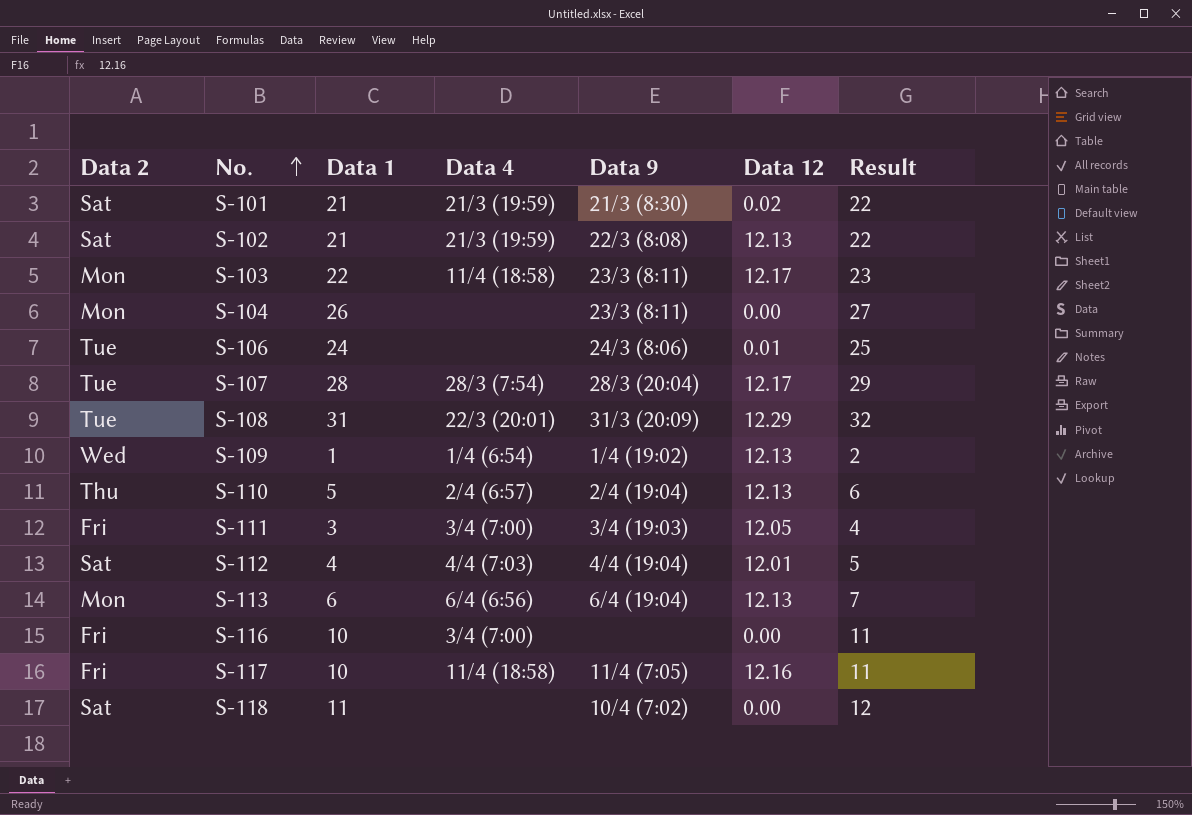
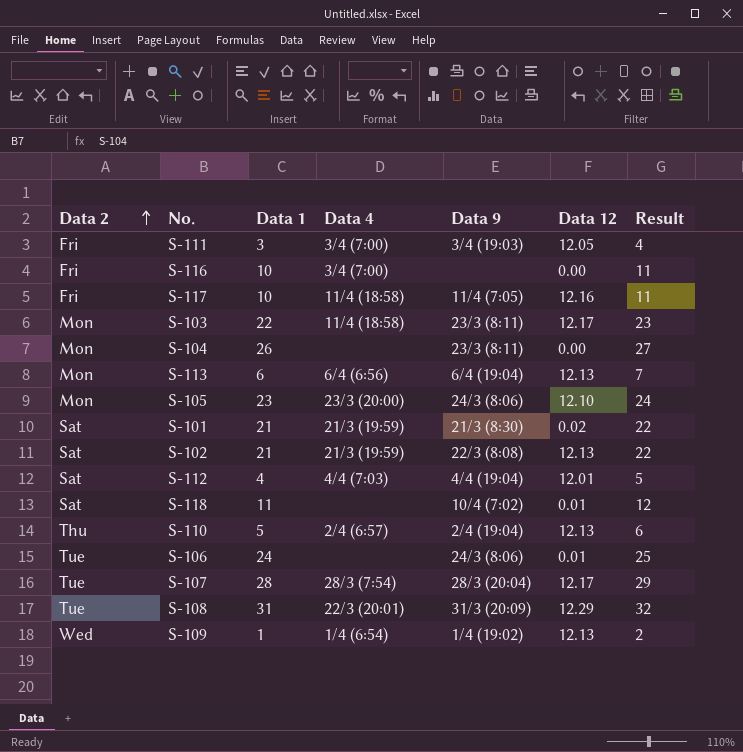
row order: No. ascending -> Data 2 ascending
row S-105: none -> Mon | 23 | 23/3 (20:00) | 24/3 (8:06) | 12.10 | 24
S-118 | Data 12: 0.00 -> 0.01

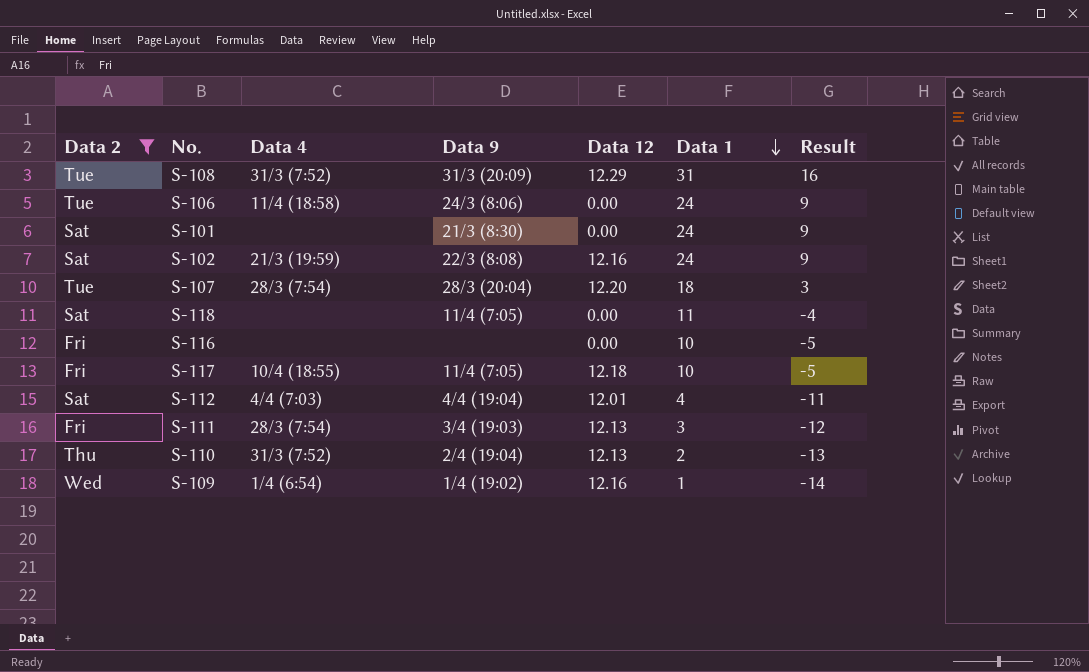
filter: none -> Data 2 != Mon
row order: Data 2 ascending -> Data 1 descending
column Data 1 | position: 3 -> 6
column Result | formula: [Data 1] + 1 -> [Data 1] - 15
S-108 | Data 4: 22/3 (20:01) -> 31/3 (7:52)
S-106 | Data 4: none -> 11/4 (18:58)
S-106 | Data 12: 0.01 -> 0.00
S-101 | Data 4: 21/3 (19:59) -> none
S-101 | Data 12: 0.02 -> 0.00
S-101 | Data 1: 21 -> 24
S-102 | Data 12: 12.13 -> 12.16
S-102 | Data 1: 21 -> 24
S-107 | Data 12: 12.17 -> 12.20
S-107 | Data 1: 28 -> 18
S-118 | Data 9: 10/4 (7:02) -> 11/4 (7:05)
S-118 | Data 12: 0.01 -> 0.00
S-116 | Data 4: 3/4 (7:00) -> none
S-117 | Data 4: 11/4 (18:58) -> 10/4 (18:55)
S-117 | Data 12: 12.16 -> 12.18
S-111 | Data 4: 3/4 (7:00) -> 28/3 (7:54)
S-111 | Data 12: 12.05 -> 12.13
S-110 | Data 4: 2/4 (6:57) -> 31/3 (7:52)
S-110 | Data 1: 5 -> 2
S-109 | Data 12: 12.13 -> 12.16

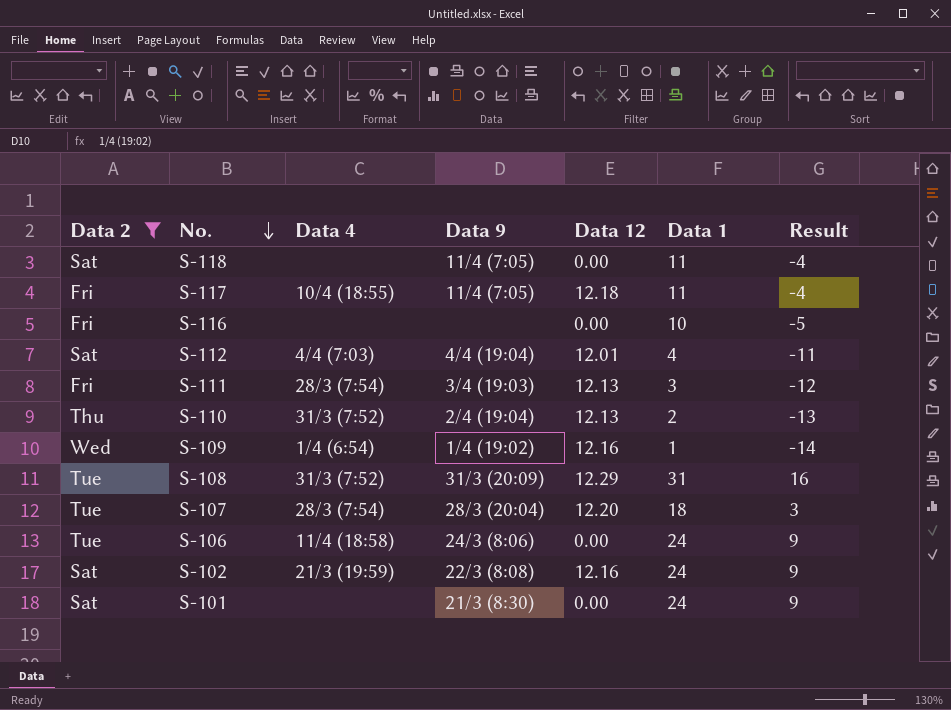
row order: Data 1 descending -> No. descending
S-117 | Data 1: 10 -> 11
S-117 | Result: -5 -> -4

